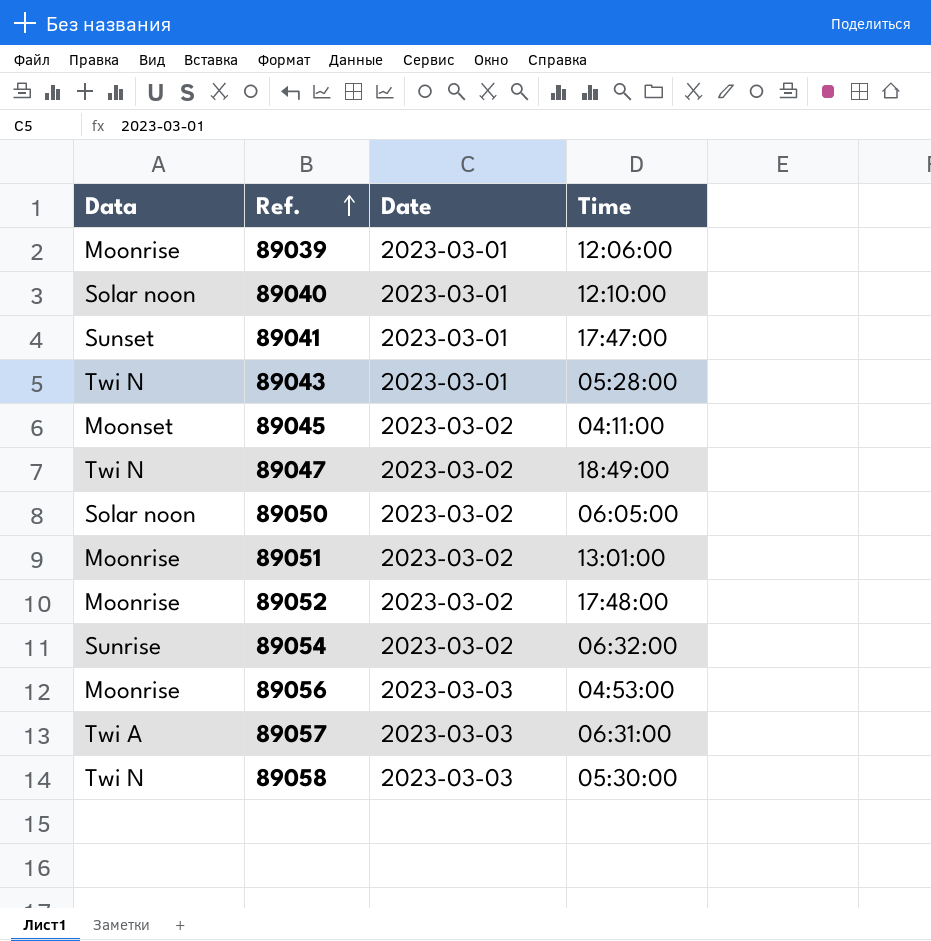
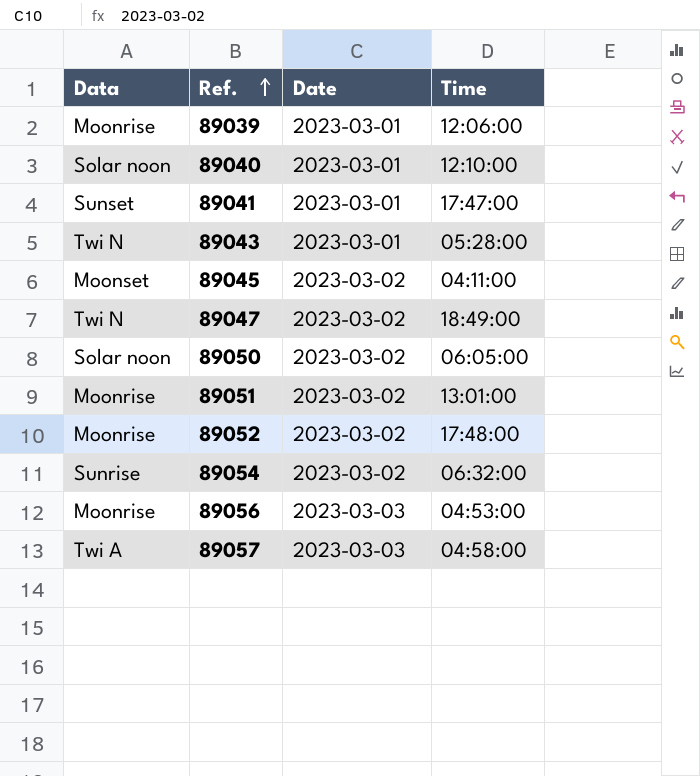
row 89058: Twi N | 2023-03-03 | 05:30:00 -> none
89057 | Time: 06:31:00 -> 04:58:00

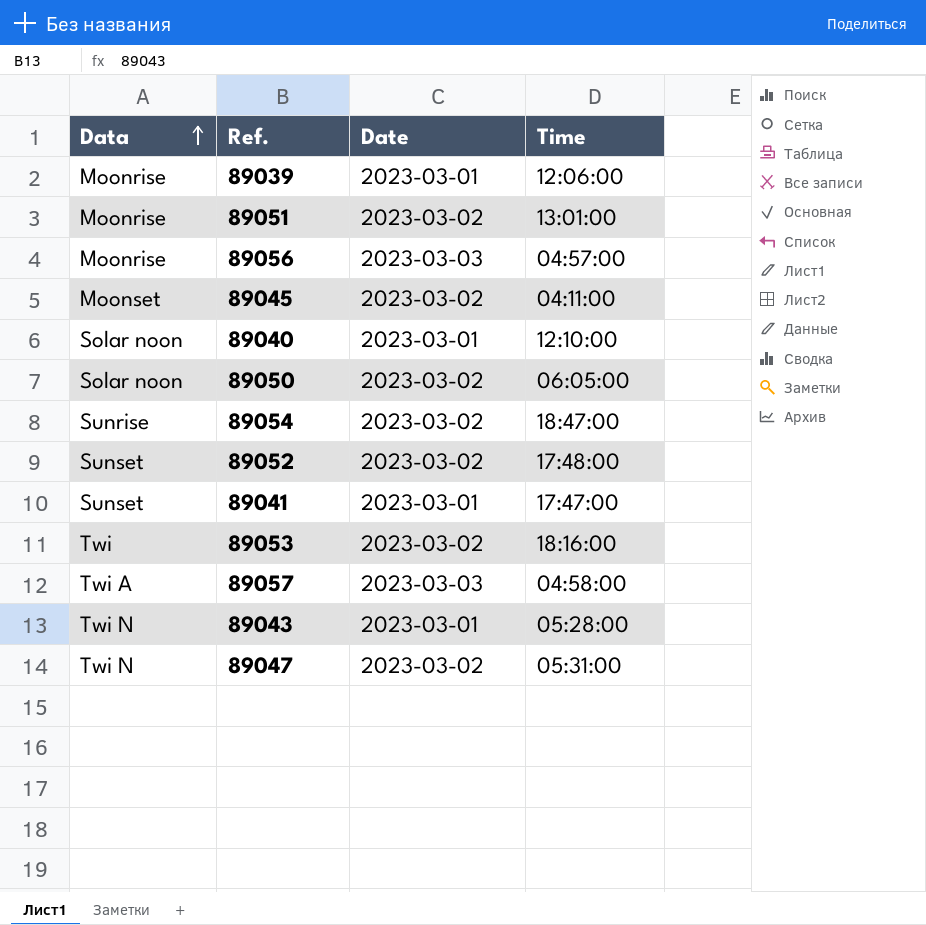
row order: Ref. ascending -> Data ascending
89056 | Time: 04:53:00 -> 04:57:00
89054 | Time: 06:32:00 -> 18:47:00
89052 | Data: Moonrise -> Sunset
row 89053: none -> Twi | 2023-03-02 | 18:16:00
89047 | Time: 18:49:00 -> 05:31:00

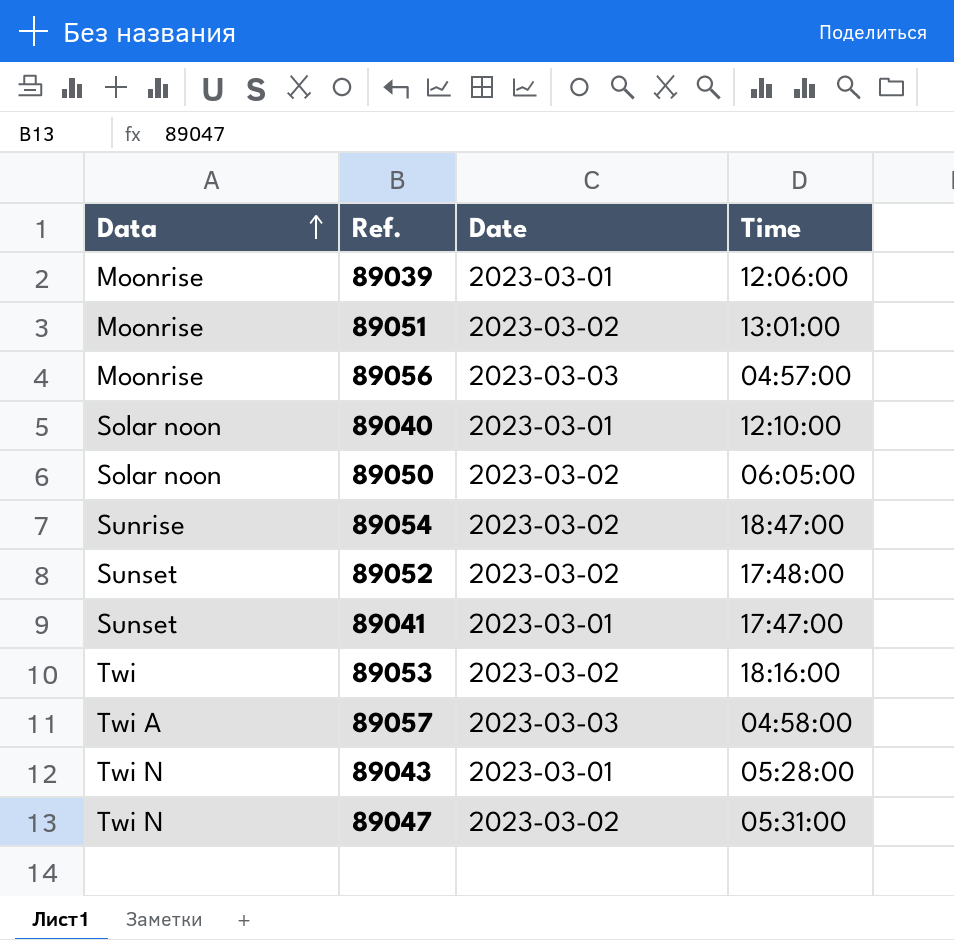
row 89045: Moonset | 2023-03-02 | 04:11:00 -> none

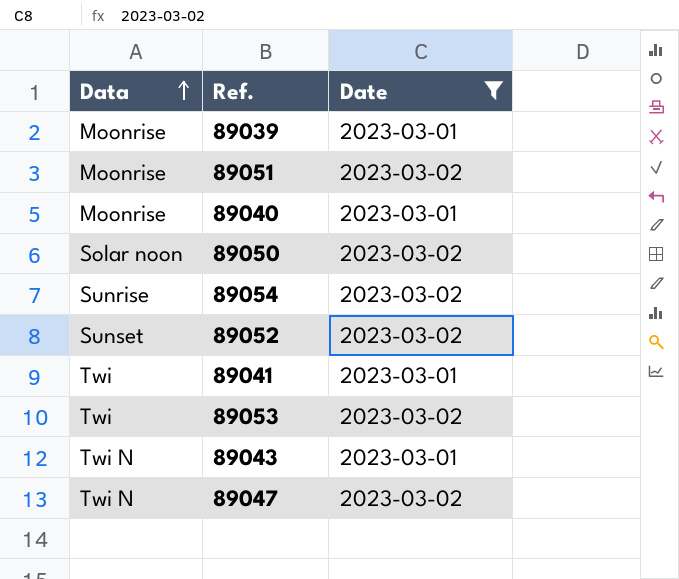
filter: none -> Date != 2023-03-03
column Time | position: 4 -> none
89040 | Data: Solar noon -> Moonrise
89041 | Data: Sunset -> Twi

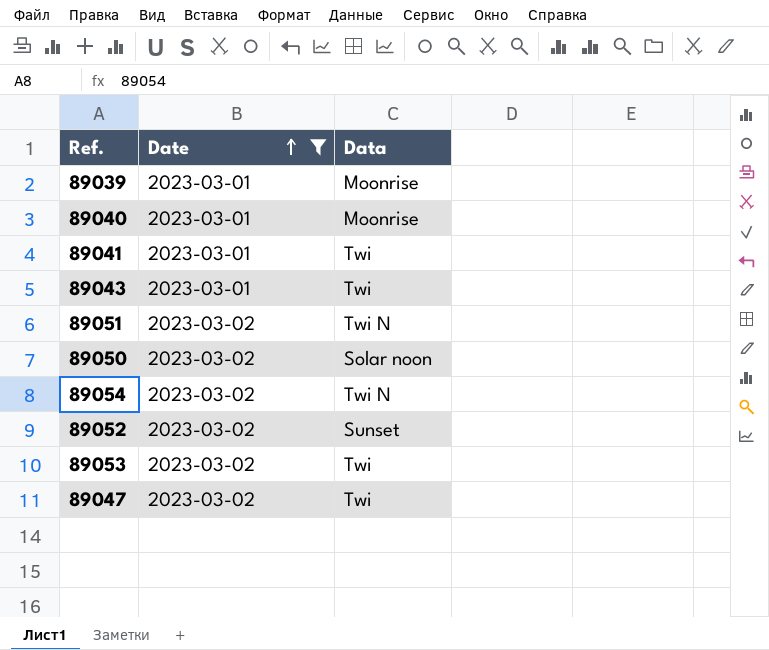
row order: Data ascending -> Date ascending
column Data | position: 1 -> 3
89043 | Data: Twi N -> Twi
89051 | Data: Moonrise -> Twi N
89054 | Data: Sunrise -> Twi N
89047 | Data: Twi N -> Twi

